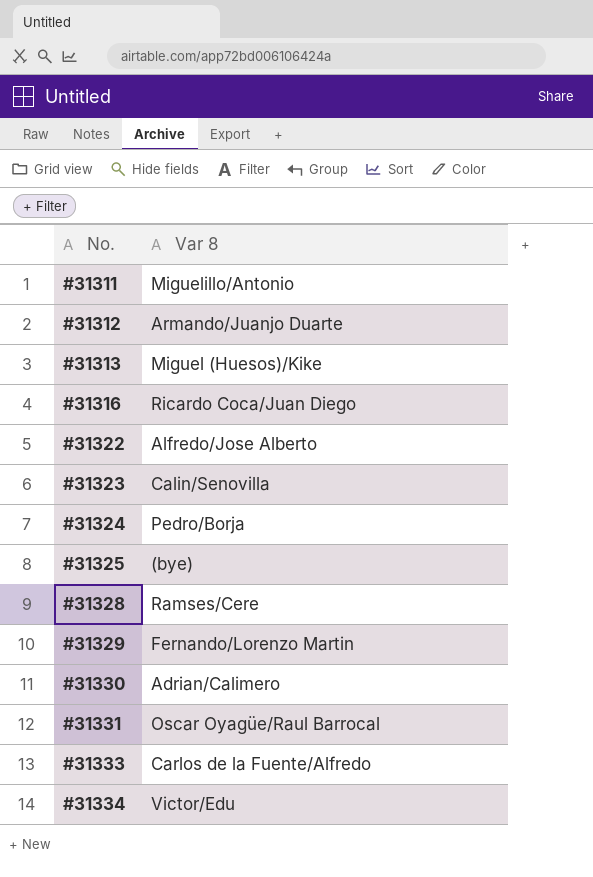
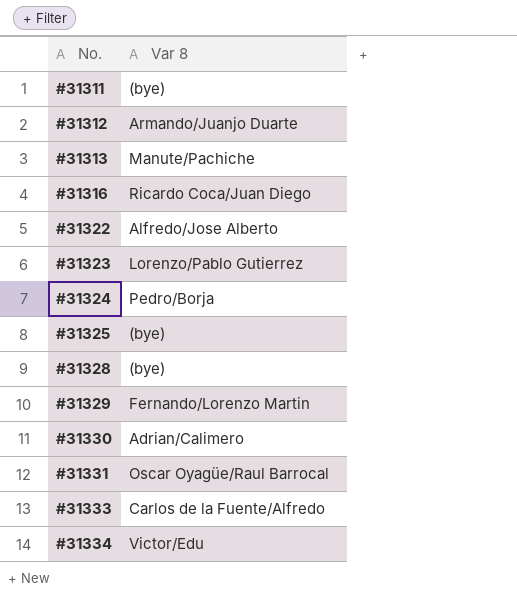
#31311 | Var 8: Miguelillo/Antonio -> (bye)
#31313 | Var 8: Miguel (Huesos)/Kike -> Manute/Pachiche
#31323 | Var 8: Calin/Senovilla -> Lorenzo/Pablo Gutierrez
#31328 | Var 8: Ramses/Cere -> (bye)

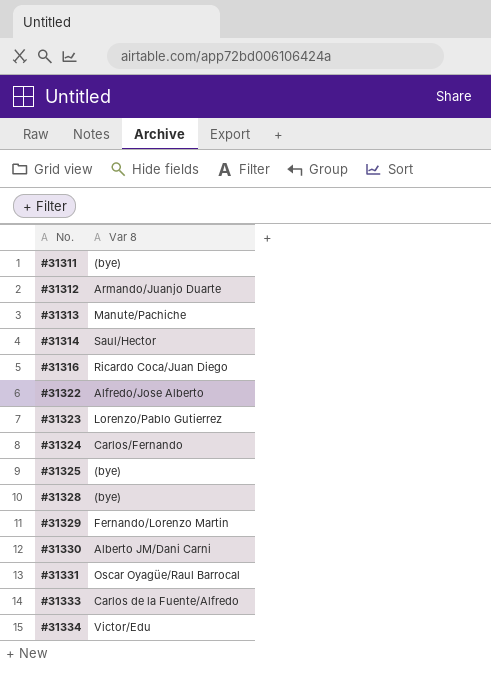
row #31314: none -> Saul/Hector
#31324 | Var 8: Pedro/Borja -> Carlos/Fernando
#31330 | Var 8: Adrian/Calimero -> Alberto JM/Dani Carni

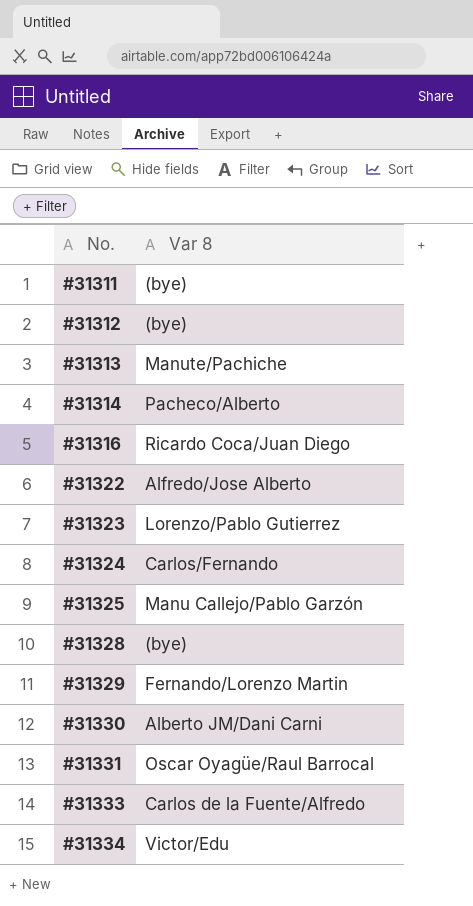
#31312 | Var 8: Armando/Juanjo Duarte -> (bye)
#31314 | Var 8: Saul/Hector -> Pacheco/Alberto
#31325 | Var 8: (bye) -> Manu Callejo/Pablo Garzón

